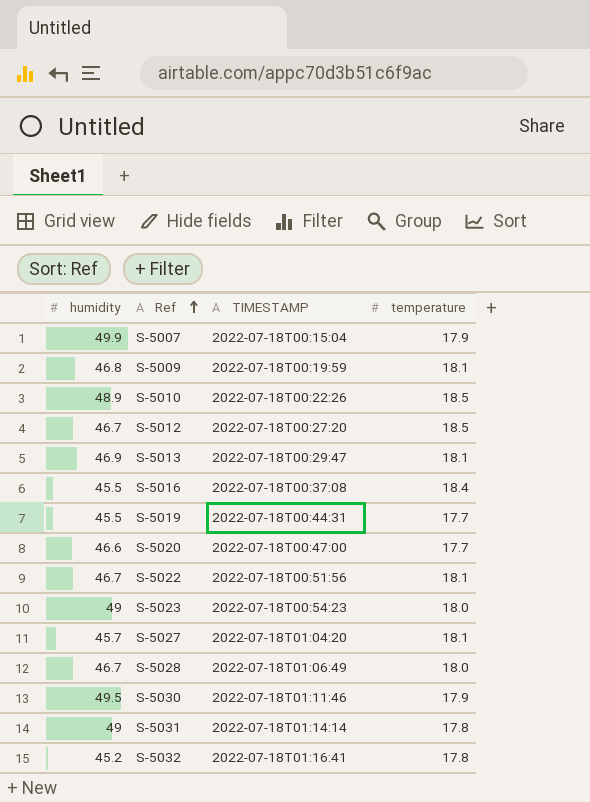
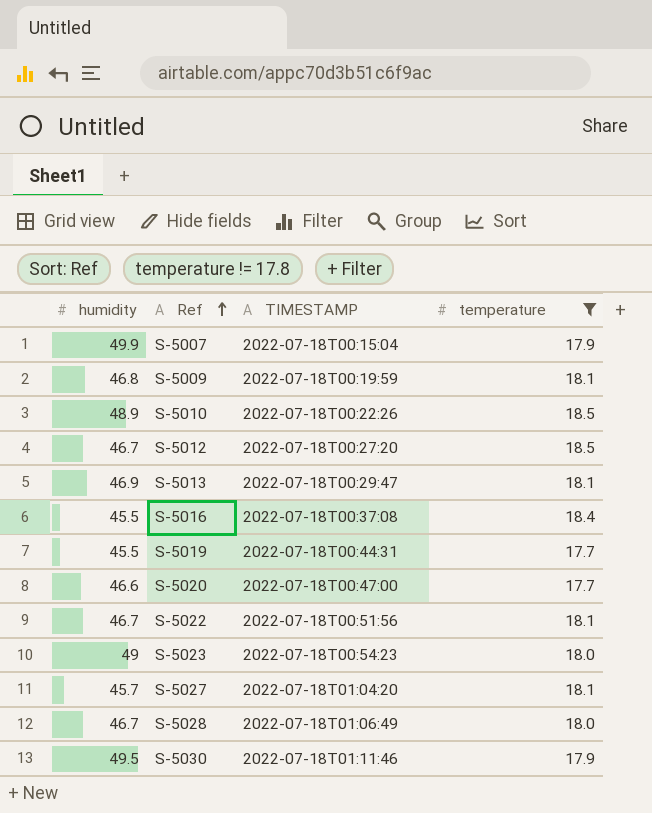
filter: none -> temperature != 17.8

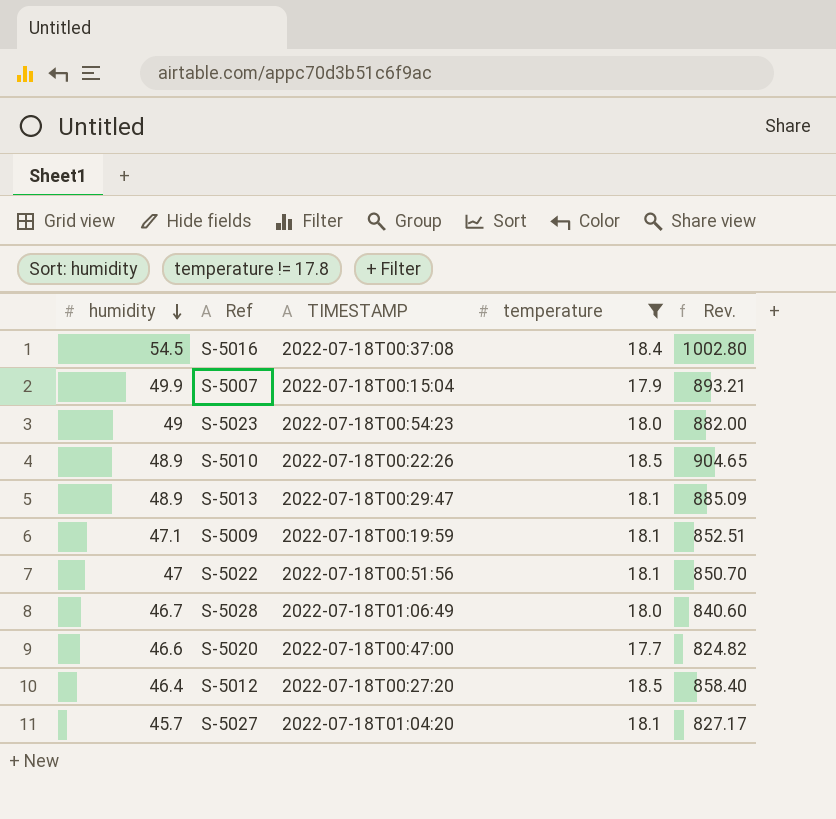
row order: Ref ascending -> humidity descending
column Rev. | formula: none -> [humidity] * [temperature]
row S-5019: 45.5 | 2022-07-18T00:44:31 | 17.7 -> none
row S-5030: 49.5 | 2022-07-18T01:11:46 | 17.9 -> none
S-5016 | humidity: 45.5 -> 54.5
S-5013 | humidity: 46.9 -> 48.9
S-5009 | humidity: 46.8 -> 47.1
S-5022 | humidity: 46.7 -> 47
S-5012 | humidity: 46.7 -> 46.4

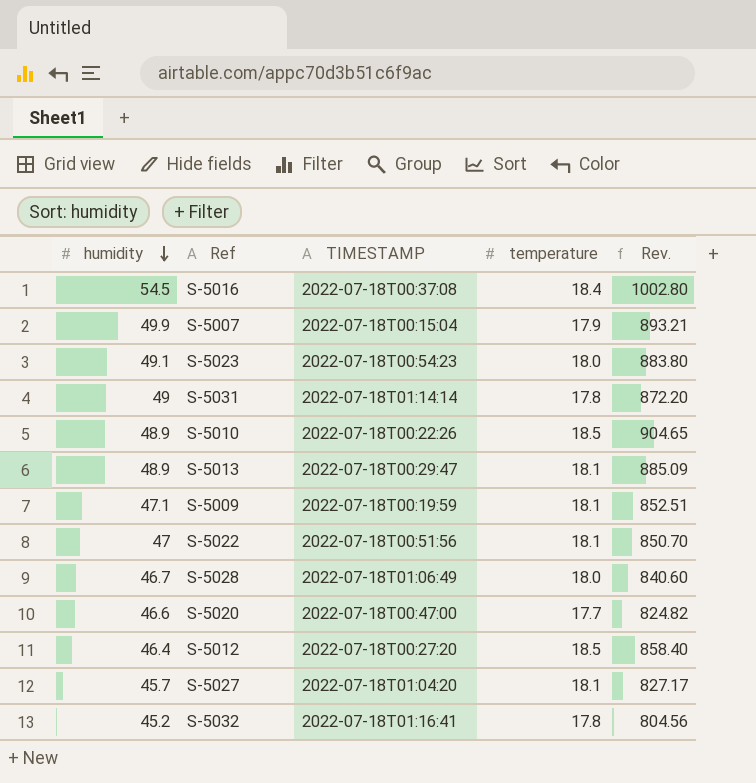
filter: temperature != 17.8 -> none
S-5023 | humidity: 49 -> 49.1
S-5023 | Rev.: 882.00 -> 883.80

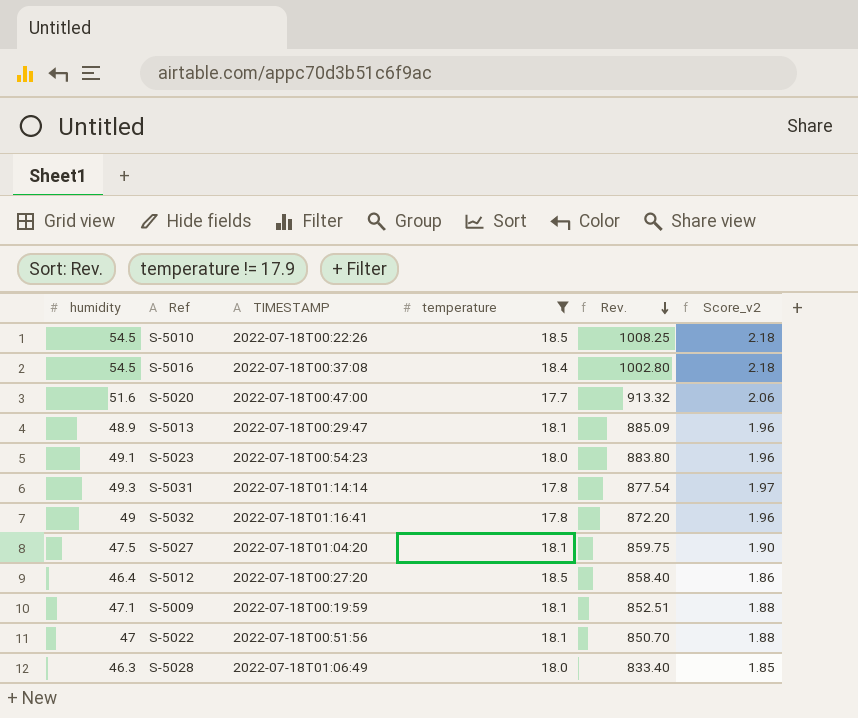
filter: none -> temperature != 17.9
row order: humidity descending -> Rev. descending
column Score_v2 | formula: none -> [humidity] * 0.04
S-5010 | humidity: 48.9 -> 54.5
S-5010 | Rev.: 904.65 -> 1008.25
S-5020 | humidity: 46.6 -> 51.6
S-5020 | Rev.: 824.82 -> 913.32
S-5031 | humidity: 49 -> 49.3
S-5031 | Rev.: 872.20 -> 877.54
S-5032 | humidity: 45.2 -> 49
S-5032 | Rev.: 804.56 -> 872.20
S-5027 | humidity: 45.7 -> 47.5
S-5027 | Rev.: 827.17 -> 859.75
S-5028 | humidity: 46.7 -> 46.3
S-5028 | Rev.: 840.60 -> 833.40

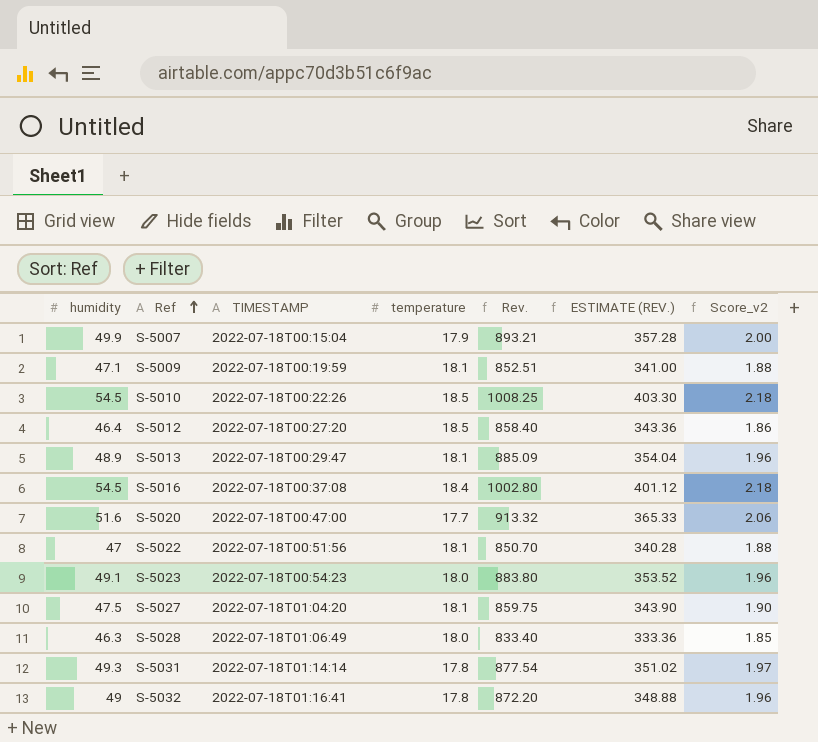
filter: temperature != 17.9 -> none
row order: Rev. descending -> Ref ascending
column ESTIMATE (REV.) | formula: none -> [Rev.] * 0.4

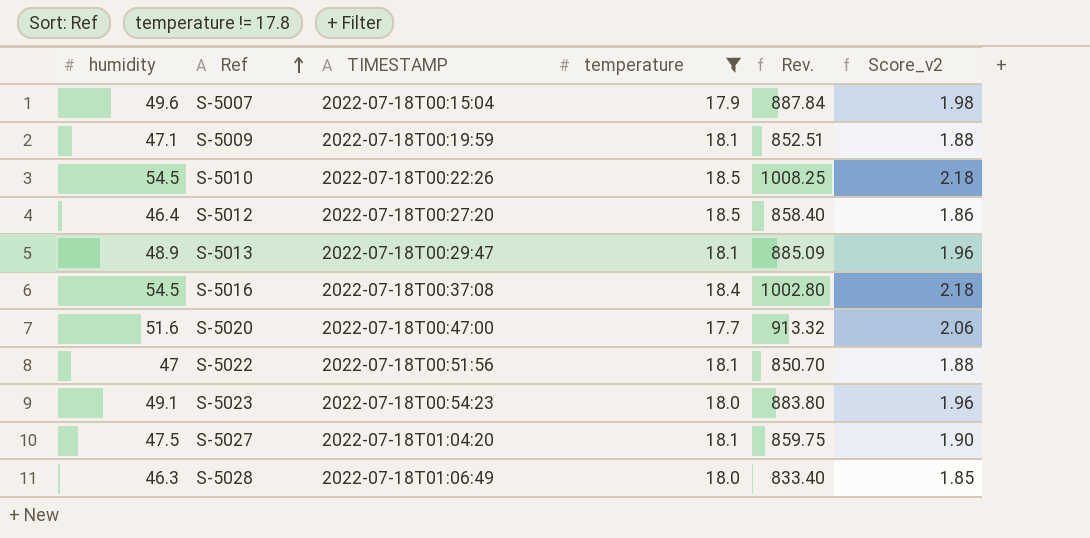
filter: none -> temperature != 17.8
column ESTIMATE (REV.) | formula: [Rev.] * 0.4 -> none
S-5007 | humidity: 49.9 -> 49.6
S-5007 | Rev.: 893.21 -> 887.84
S-5007 | Score_v2: 2.00 -> 1.98

